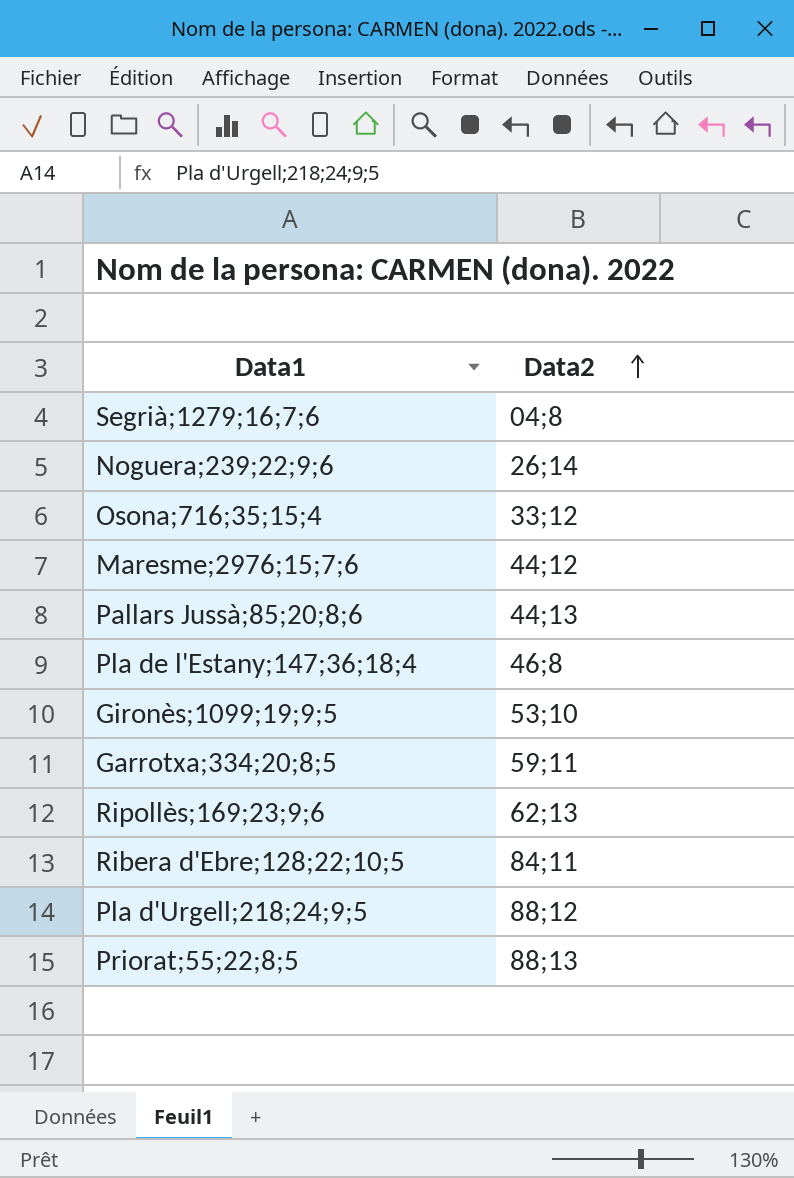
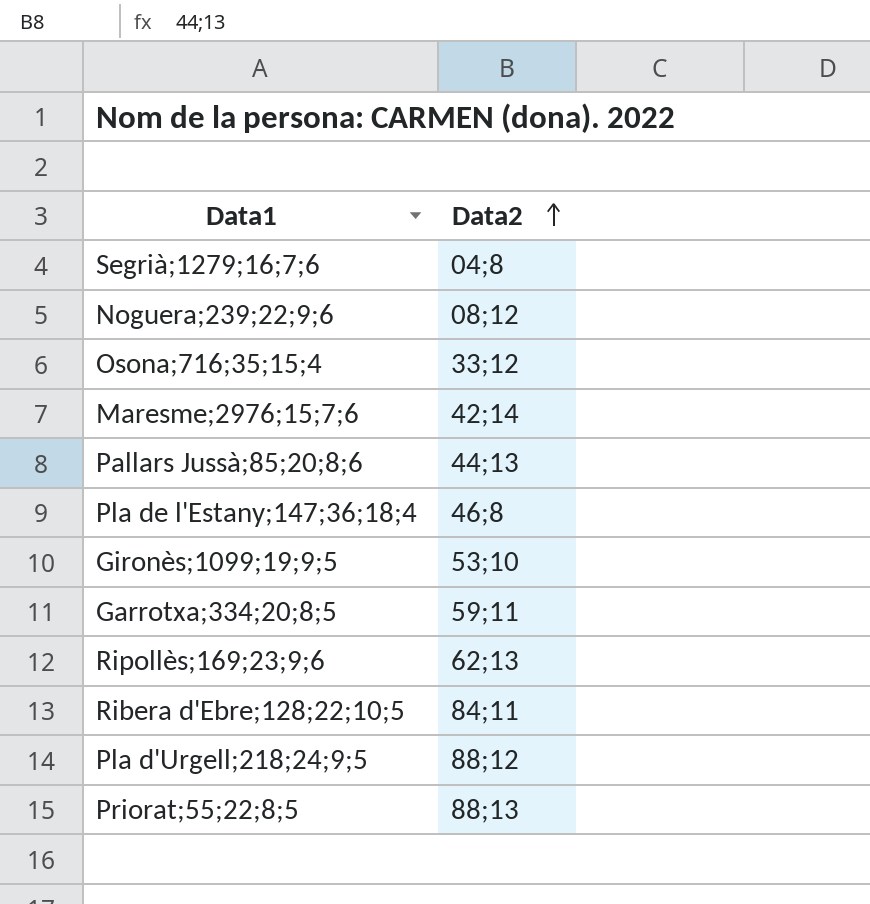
Noguera;239;22;9;6 | Data2: 26;14 -> 08;12
Maresme;2976;15;7;6 | Data2: 44;12 -> 42;14

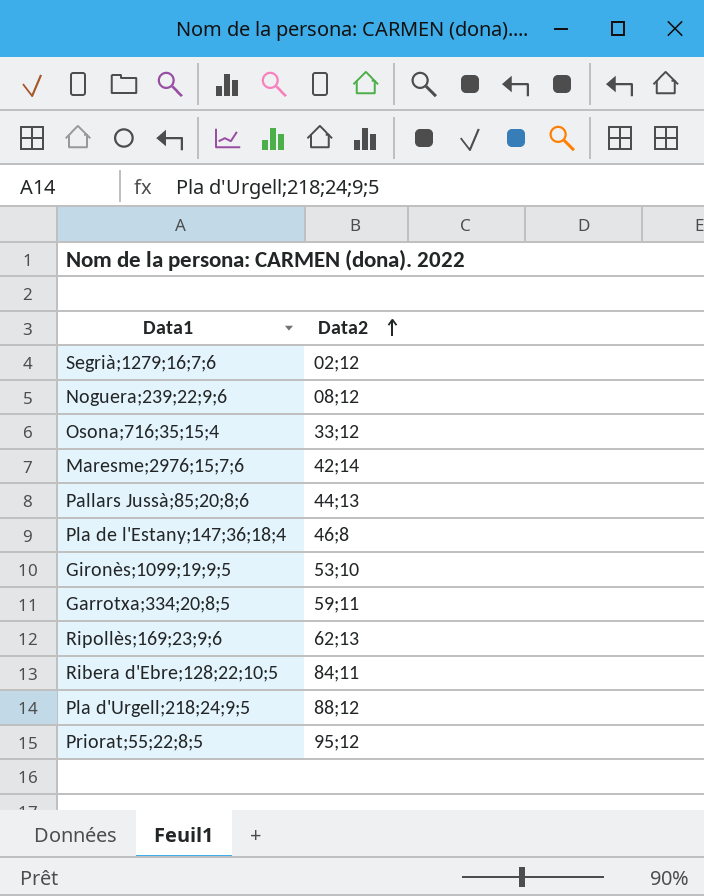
Segrià;1279;16;7;6 | Data2: 04;8 -> 02;12
Priorat;55;22;8;5 | Data2: 88;13 -> 95;12

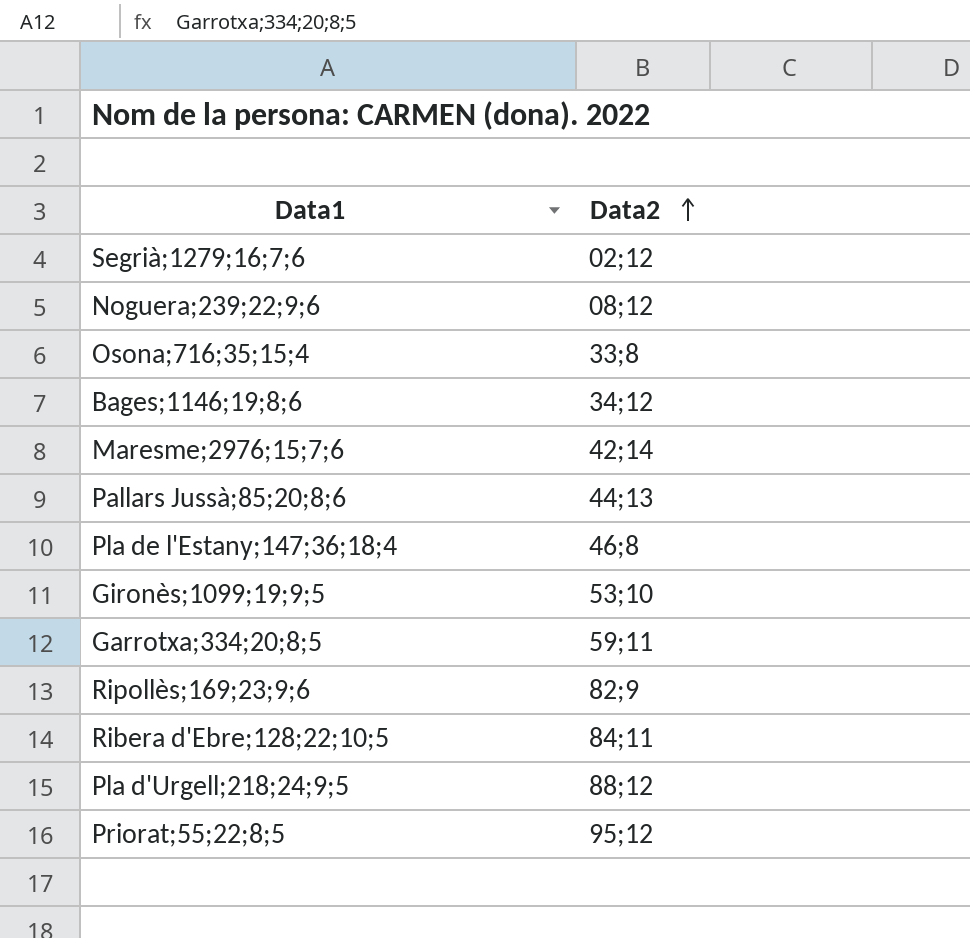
Osona;716;35;15;4 | Data2: 33;12 -> 33;8
row Bages;1146;19;8;6: none -> 34;12
Ripollès;169;23;9;6 | Data2: 62;13 -> 82;9

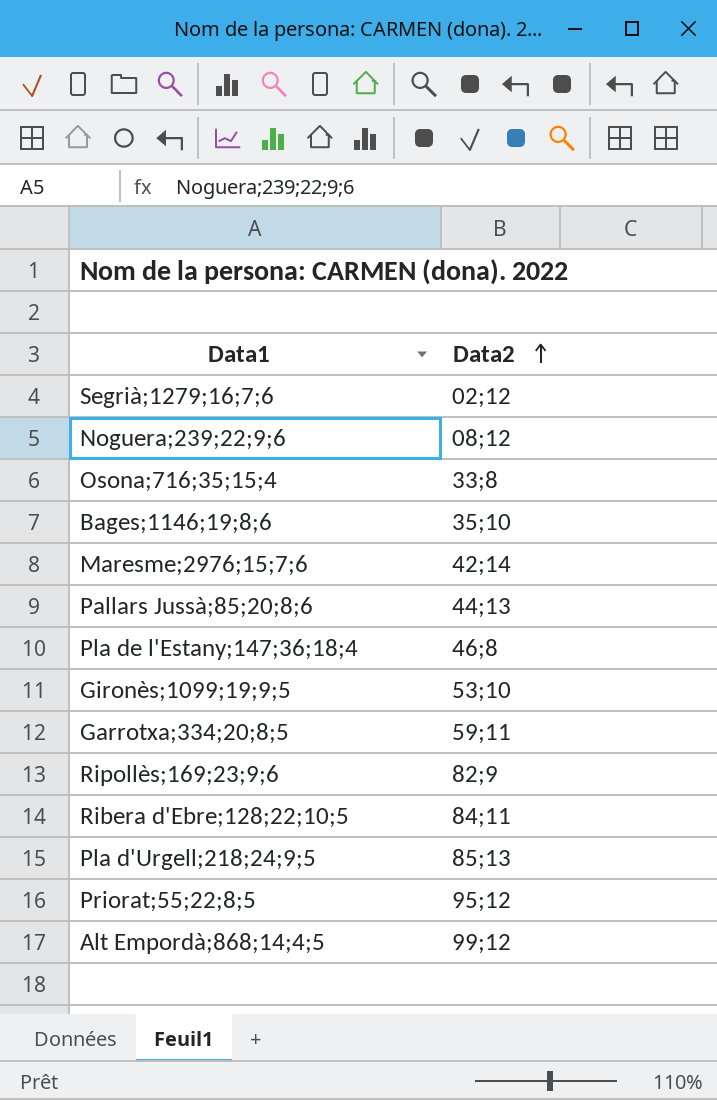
Bages;1146;19;8;6 | Data2: 34;12 -> 35;10
Pla d'Urgell;218;24;9;5 | Data2: 88;12 -> 85;13
row Alt Empordà;868;14;4;5: none -> 99;12

